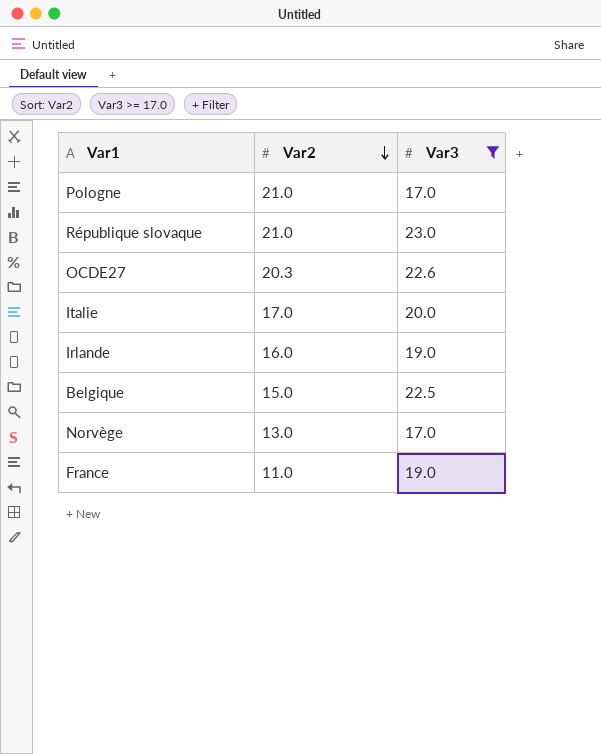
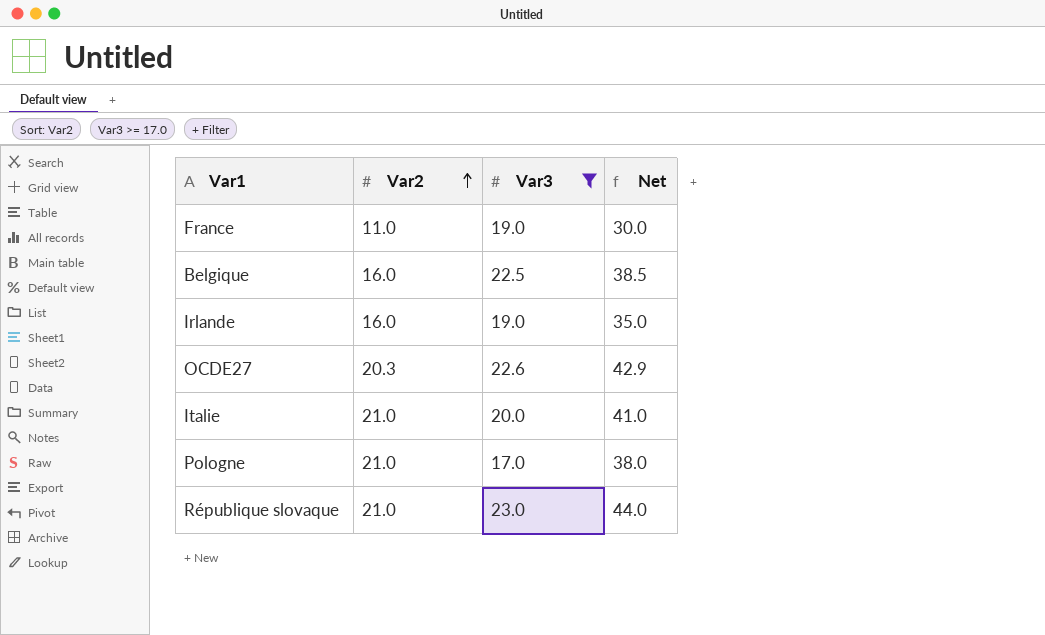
row order: Var2 descending -> Var2 ascending
column Net | formula: none -> [Var2] + [Var3]
row Norvège: 13.0 | 17.0 -> none
Belgique | Var2: 15.0 -> 16.0
Italie | Var2: 17.0 -> 21.0

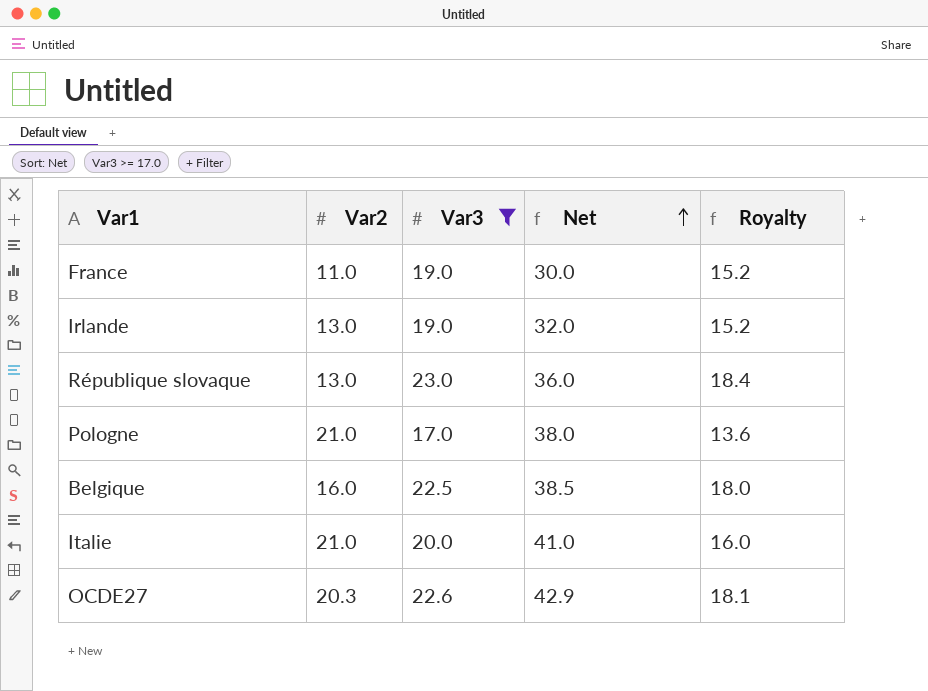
row order: Var2 ascending -> Net ascending
column Royalty | formula: none -> [Var3] * 0.8
Irlande | Var2: 16.0 -> 13.0
Irlande | Net: 35.0 -> 32.0
République slovaque | Var2: 21.0 -> 13.0
République slovaque | Net: 44.0 -> 36.0

